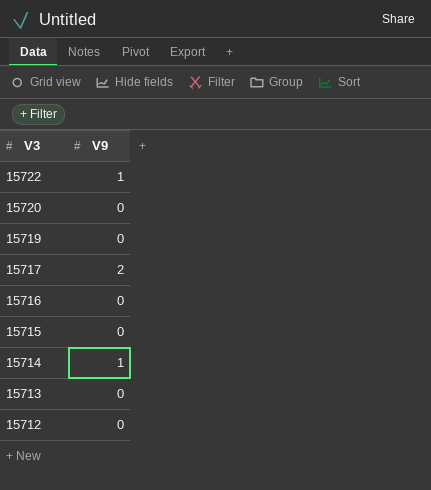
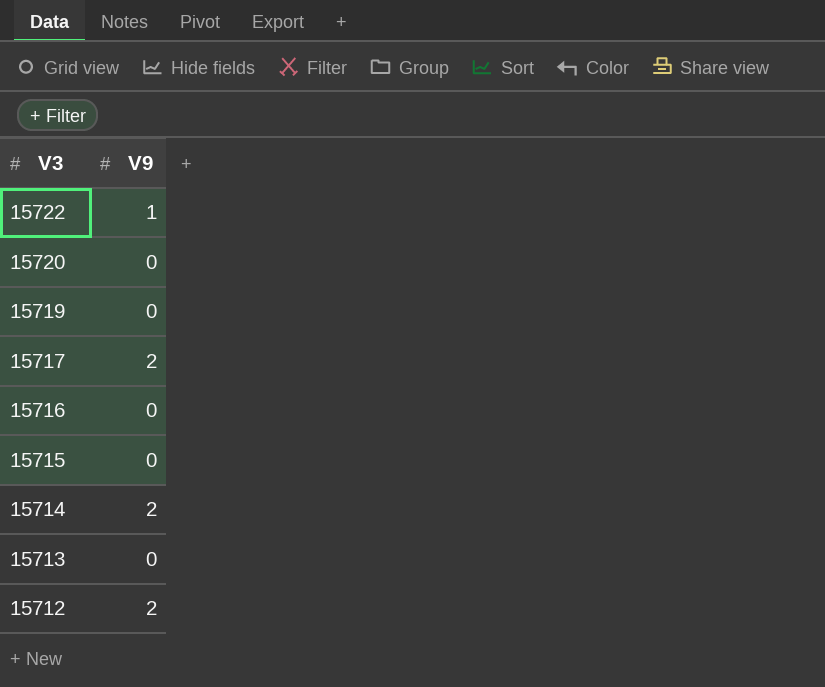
15714 | V9: 1 -> 2
15712 | V9: 0 -> 2

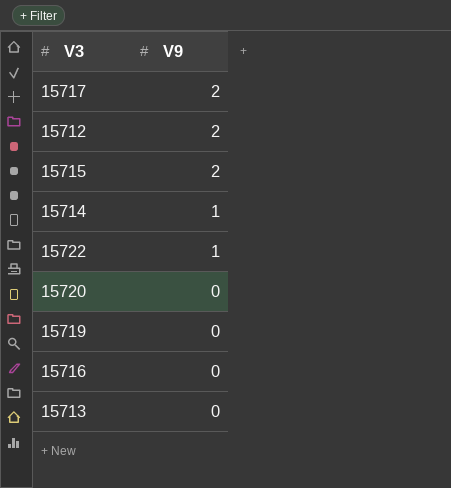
row order: V3 descending -> V9 descending
15715 | V9: 0 -> 2
15714 | V9: 2 -> 1

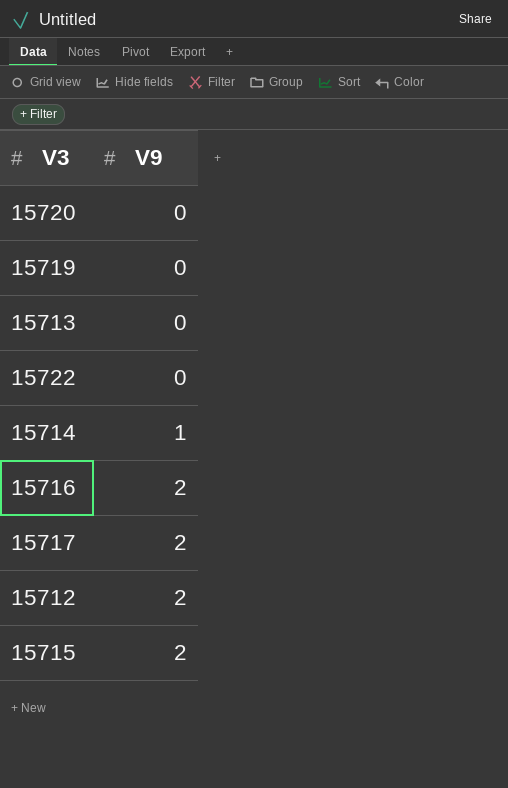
row order: V9 descending -> V9 ascending
15722 | V9: 1 -> 0
15716 | V9: 0 -> 2

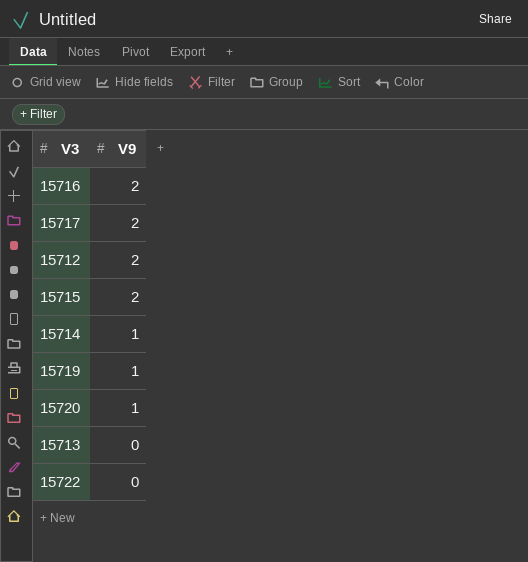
row order: V9 ascending -> V9 descending
15719 | V9: 0 -> 1
15720 | V9: 0 -> 1

